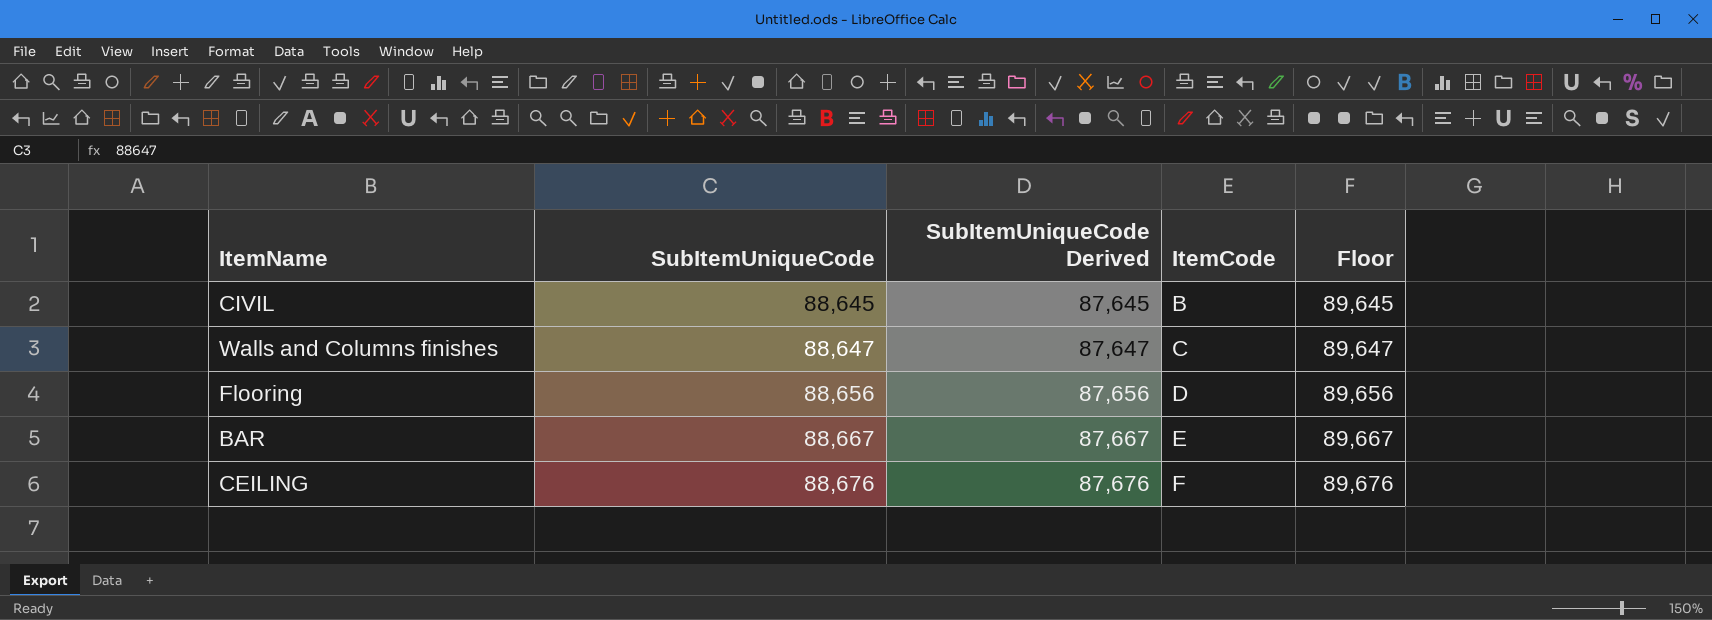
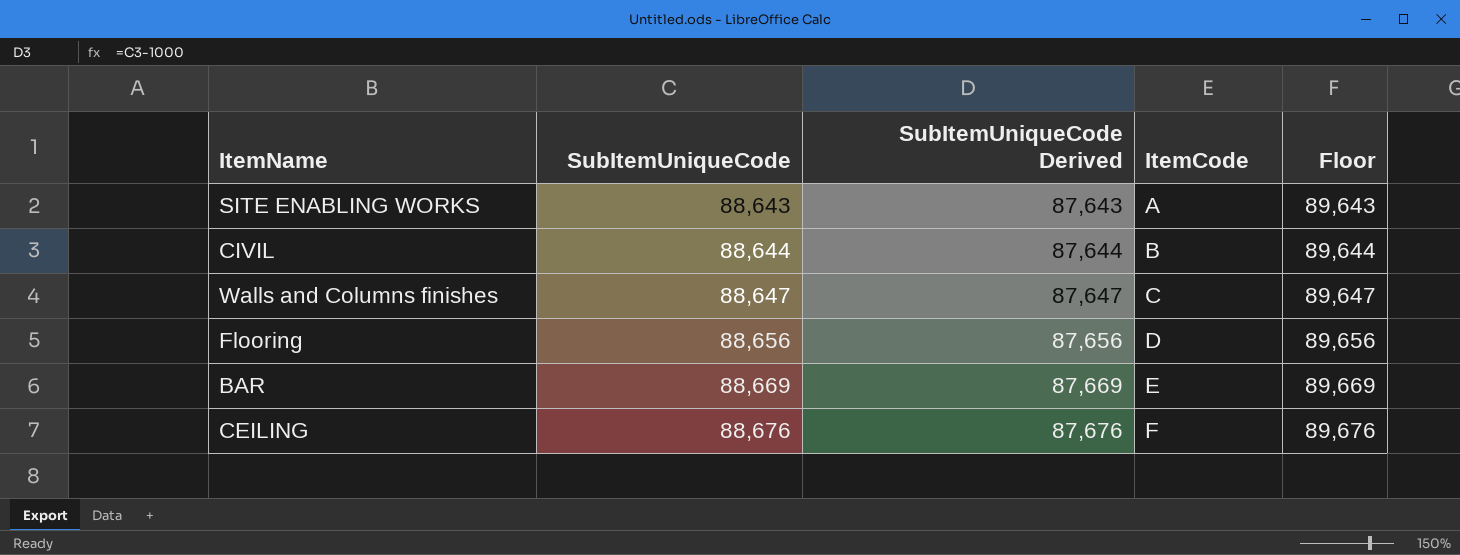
row SITE ENABLING WORKS: none -> 88,643 | 87,643 | A | 89,643
CIVIL | SubItemUniqueCode: 88,645 -> 88,644
CIVIL | SubItemUniqueCode Derived: 87,645 -> 87,644
CIVIL | Floor: 89,645 -> 89,644
BAR | SubItemUniqueCode: 88,667 -> 88,669
BAR | SubItemUniqueCode Derived: 87,667 -> 87,669
BAR | Floor: 89,667 -> 89,669

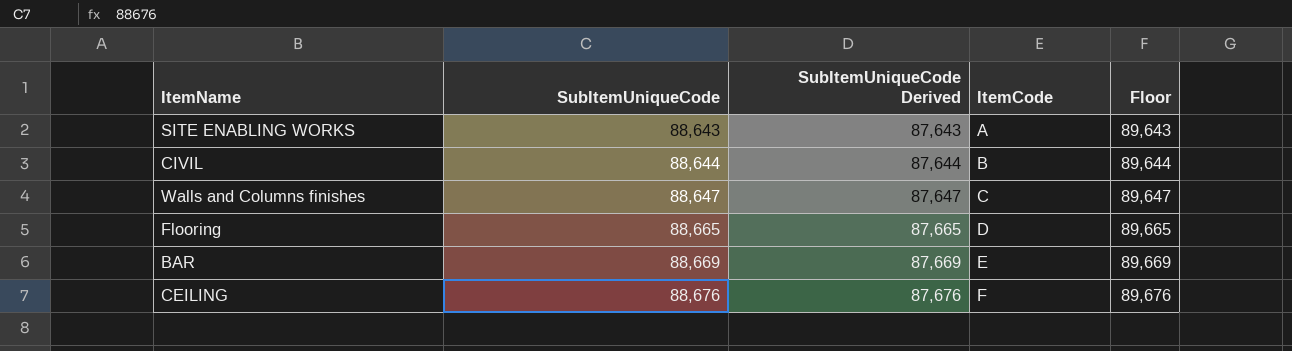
Flooring | SubItemUniqueCode: 88,656 -> 88,665
Flooring | SubItemUniqueCode Derived: 87,656 -> 87,665
Flooring | Floor: 89,656 -> 89,665

